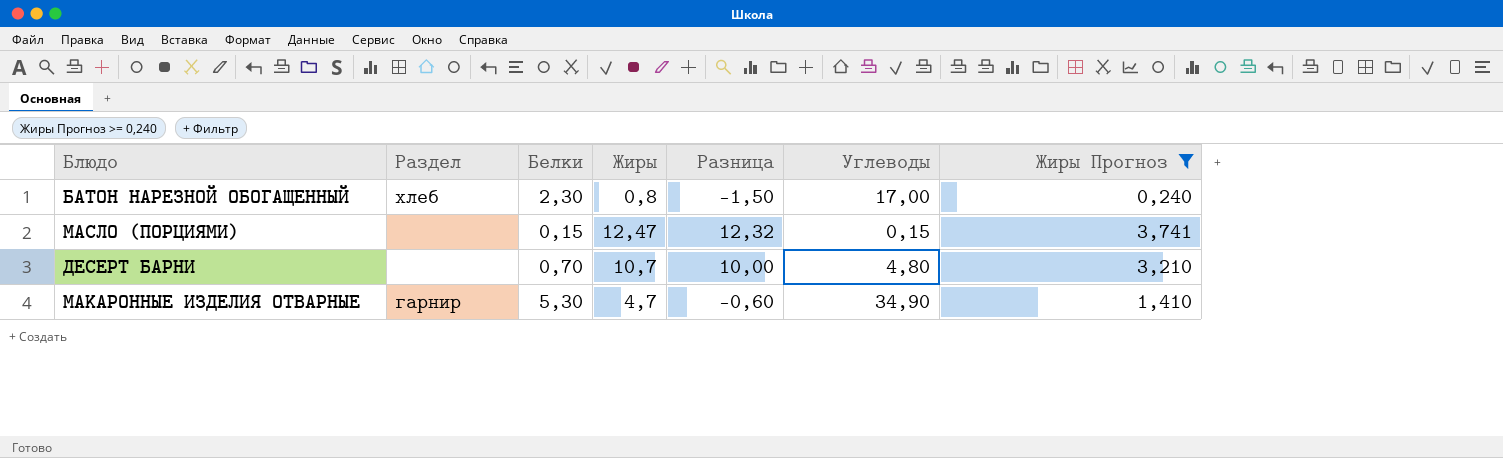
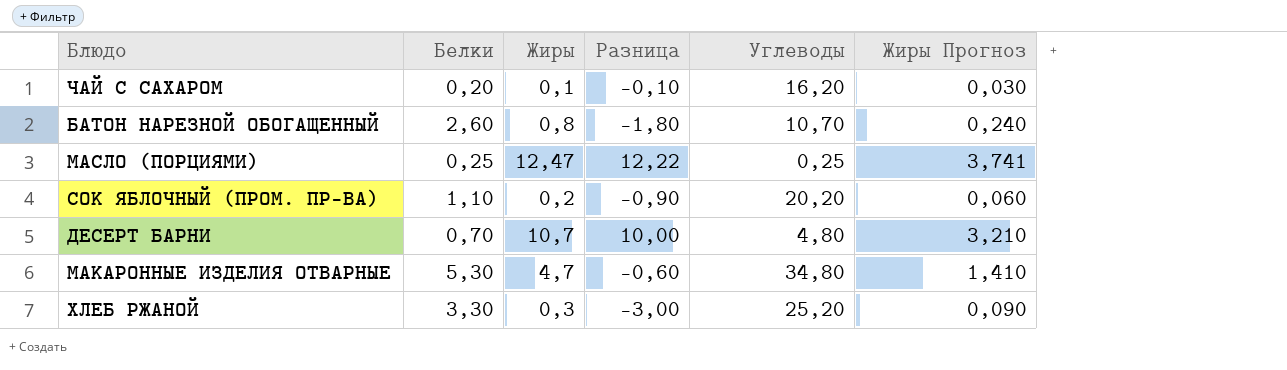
filter: Жиры Прогноз >= 0,240 -> none
column Раздел | position: 2 -> none
БАТОН НАРЕЗНОЙ ОБОГАЩЕННЫЙ | Белки: 2,30 -> 2,60
БАТОН НАРЕЗНОЙ ОБОГАЩЕННЫЙ | Разница: -1,50 -> -1,80
БАТОН НАРЕЗНОЙ ОБОГАЩЕННЫЙ | Углеводы: 17,00 -> 10,70
МАСЛО (ПОРЦИЯМИ) | Белки: 0,15 -> 0,25
МАСЛО (ПОРЦИЯМИ) | Разница: 12,32 -> 12,22
МАСЛО (ПОРЦИЯМИ) | Углеводы: 0,15 -> 0,25
МАКАРОННЫЕ ИЗДЕЛИЯ ОТВАРНЫЕ | Углеводы: 34,90 -> 34,80

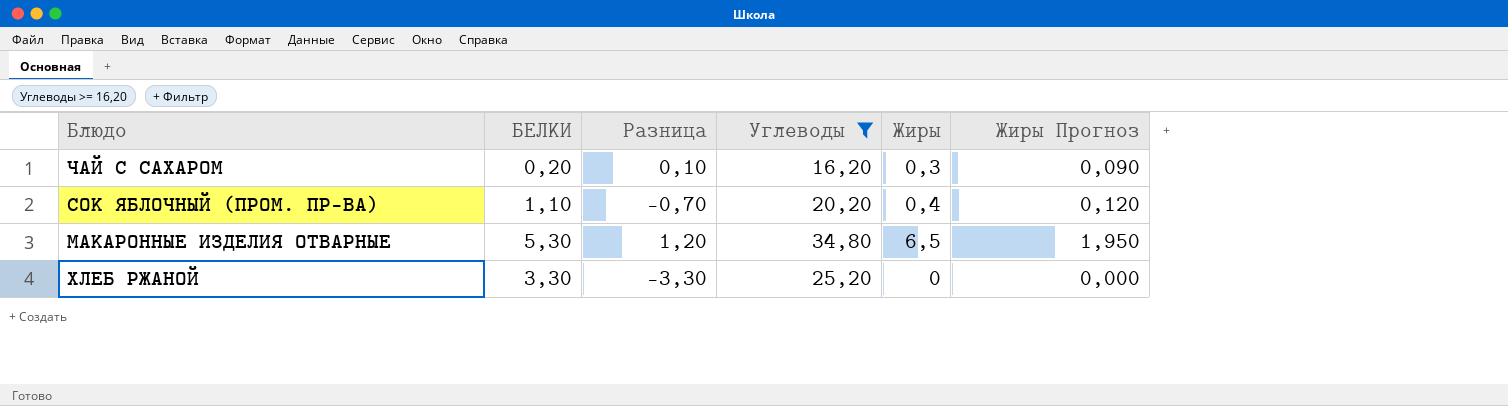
filter: none -> Углеводы >= 16,20
column name: Белки -> БЕЛКИ
column Жиры | position: 3 -> 5
ЧАЙ С САХАРОМ | Разница: -0,10 -> 0,10
ЧАЙ С САХАРОМ | Жиры: 0,1 -> 0,3
ЧАЙ С САХАРОМ | Жиры Прогноз: 0,030 -> 0,090
СОК ЯБЛОЧНЫЙ (ПРОМ. ПР-ВА) | Разница: -0,90 -> -0,70
СОК ЯБЛОЧНЫЙ (ПРОМ. ПР-ВА) | Жиры: 0,2 -> 0,4
СОК ЯБЛОЧНЫЙ (ПРОМ. ПР-ВА) | Жиры Прогноз: 0,060 -> 0,120
МАКАРОННЫЕ ИЗДЕЛИЯ ОТВАРНЫЕ | Разница: -0,60 -> 1,20
МАКАРОННЫЕ ИЗДЕЛИЯ ОТВАРНЫЕ | Жиры: 4,7 -> 6,5
МАКАРОННЫЕ ИЗДЕЛИЯ ОТВАРНЫЕ | Жиры Прогноз: 1,410 -> 1,950
ХЛЕБ РЖАНОЙ | Разница: -3,00 -> -3,30
ХЛЕБ РЖАНОЙ | Жиры: 0,3 -> 0
ХЛЕБ РЖАНОЙ | Жиры Прогноз: 0,090 -> 0,000

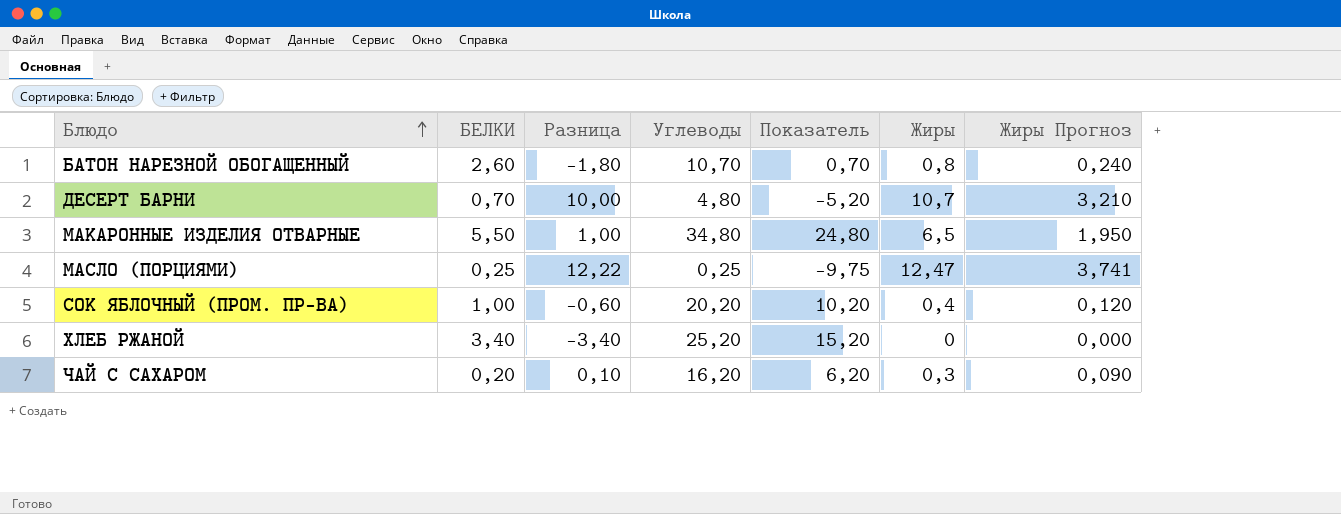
filter: Углеводы >= 16,20 -> none
row order: none -> Блюдо ascending
column Показатель | formula: none -> [Углеводы] - 10
МАКАРОННЫЕ ИЗДЕЛИЯ ОТВАРНЫЕ | БЕЛКИ: 5,30 -> 5,50
МАКАРОННЫЕ ИЗДЕЛИЯ ОТВАРНЫЕ | Разница: 1,20 -> 1,00
СОК ЯБЛОЧНЫЙ (ПРОМ. ПР-ВА) | БЕЛКИ: 1,10 -> 1,00
СОК ЯБЛОЧНЫЙ (ПРОМ. ПР-ВА) | Разница: -0,70 -> -0,60
ХЛЕБ РЖАНОЙ | БЕЛКИ: 3,30 -> 3,40
ХЛЕБ РЖАНОЙ | Разница: -3,30 -> -3,40

